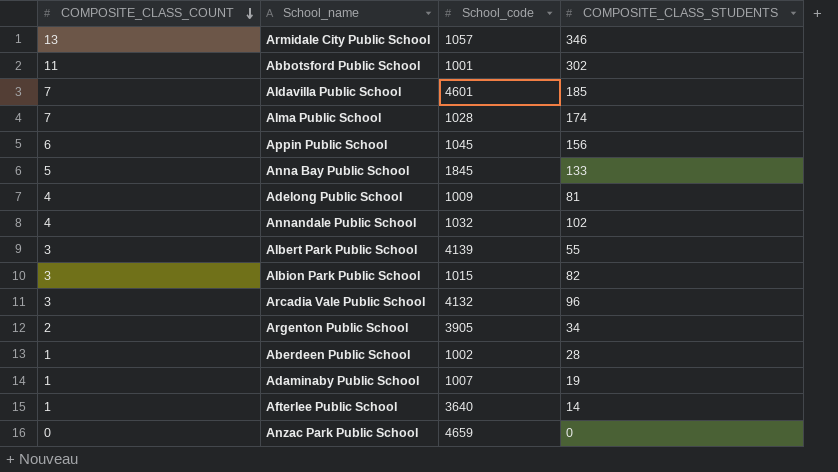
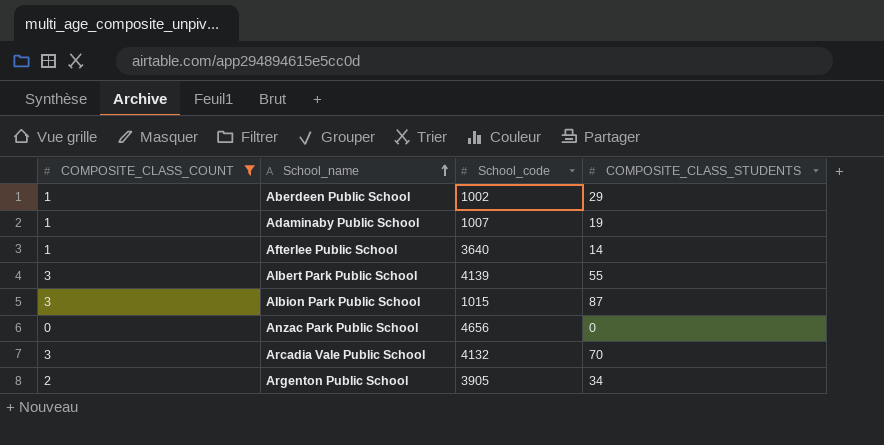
filter: none -> COMPOSITE_CLASS_COUNT <= 3
row order: COMPOSITE_CLASS_COUNT descending -> School_name ascending
Aberdeen Public School | COMPOSITE_CLASS_STUDENTS: 28 -> 29
Albion Park Public School | COMPOSITE_CLASS_STUDENTS: 82 -> 87
Anzac Park Public School | School_code: 4659 -> 4656
Arcadia Vale Public School | COMPOSITE_CLASS_STUDENTS: 96 -> 70

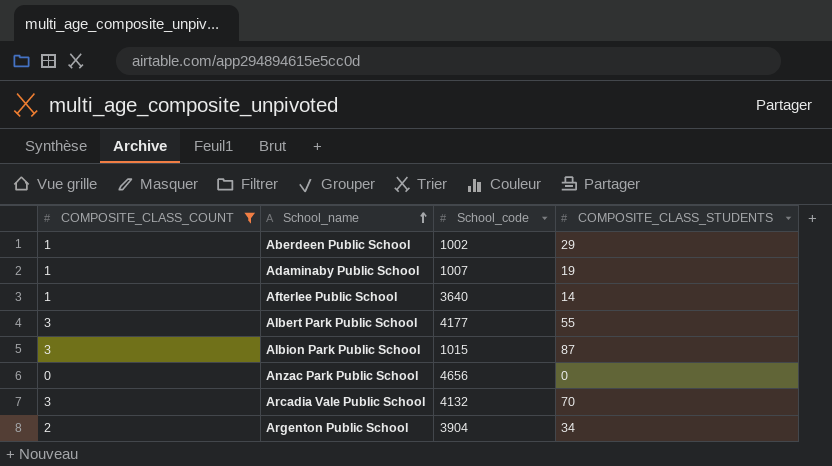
Albert Park Public School | School_code: 4139 -> 4177
Argenton Public School | School_code: 3905 -> 3904

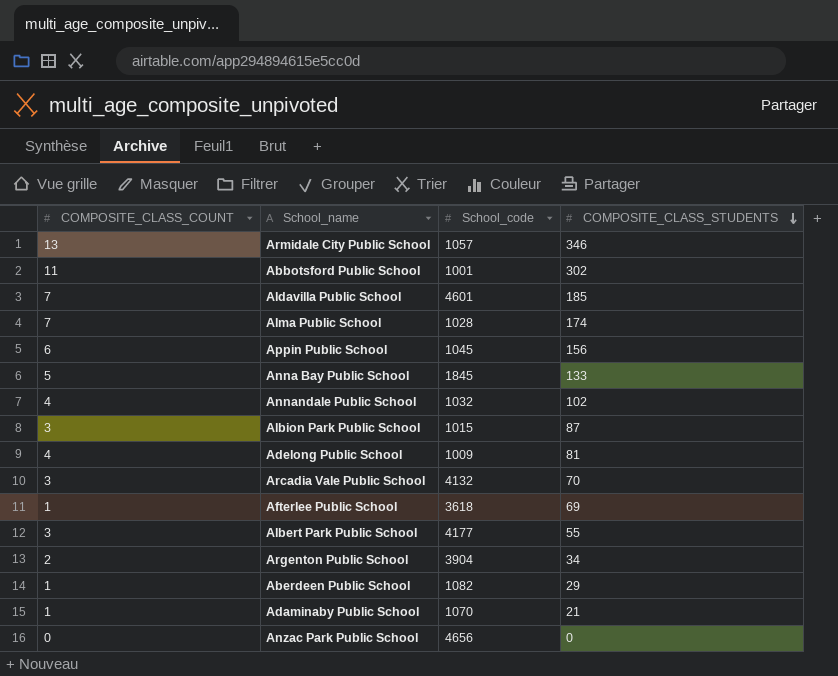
filter: COMPOSITE_CLASS_COUNT <= 3 -> none
row order: School_name ascending -> COMPOSITE_CLASS_STUDENTS descending
Afterlee Public School | School_code: 3640 -> 3618
Afterlee Public School | COMPOSITE_CLASS_STUDENTS: 14 -> 69
Aberdeen Public School | School_code: 1002 -> 1082
Adaminaby Public School | School_code: 1007 -> 1070
Adaminaby Public School | COMPOSITE_CLASS_STUDENTS: 19 -> 21

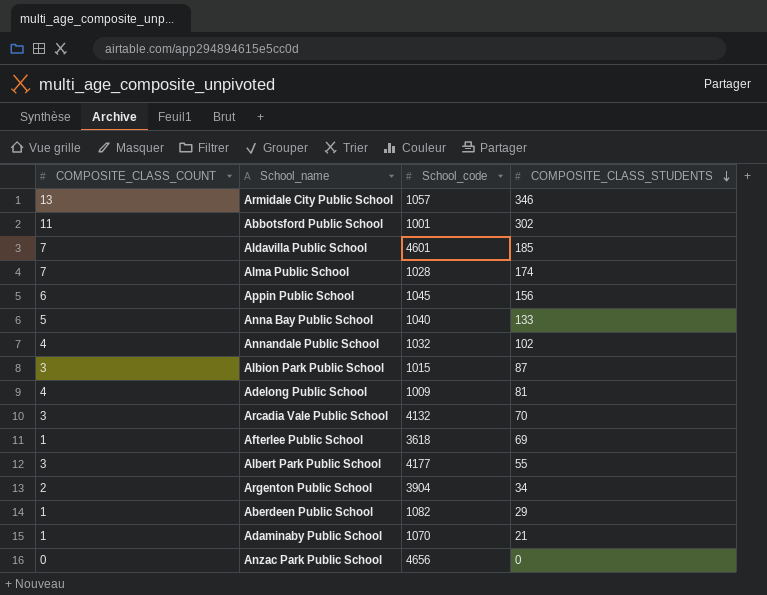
Anna Bay Public School | School_code: 1845 -> 1040

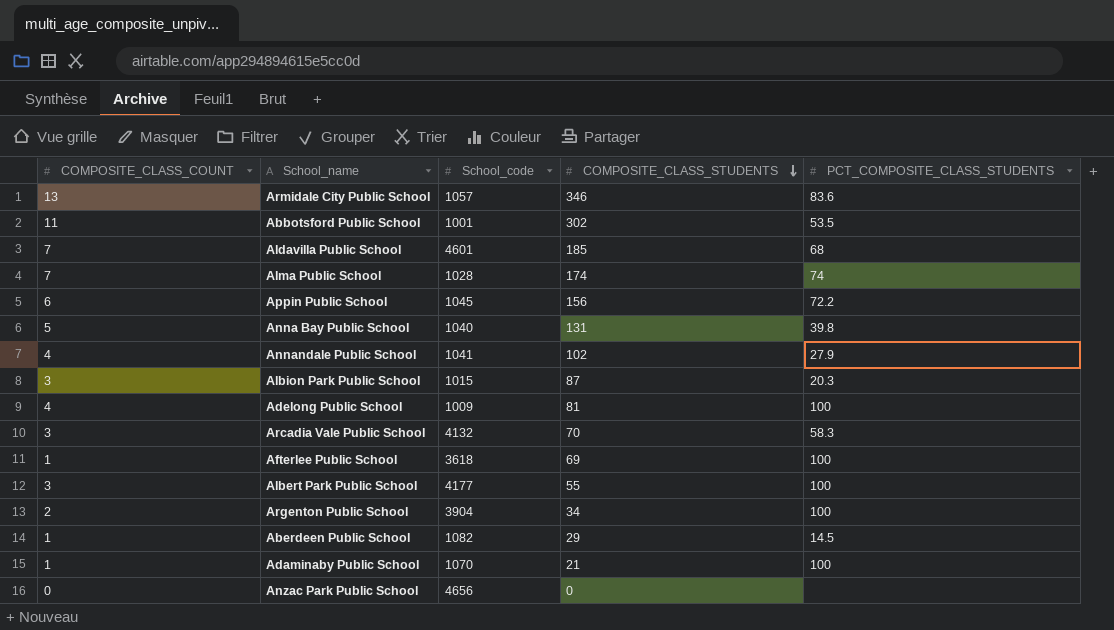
column PCT_COMPOSITE_CLASS_STUDENTS | position: none -> 5
Anna Bay Public School | COMPOSITE_CLASS_STUDENTS: 133 -> 131
Annandale Public School | School_code: 1032 -> 1041

